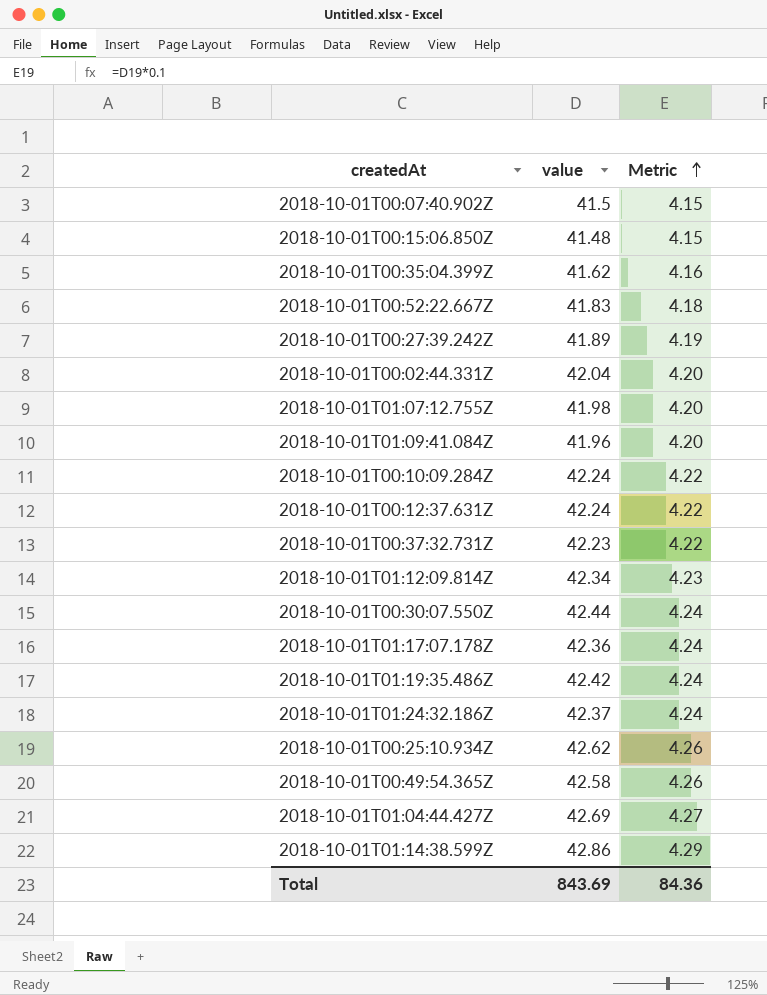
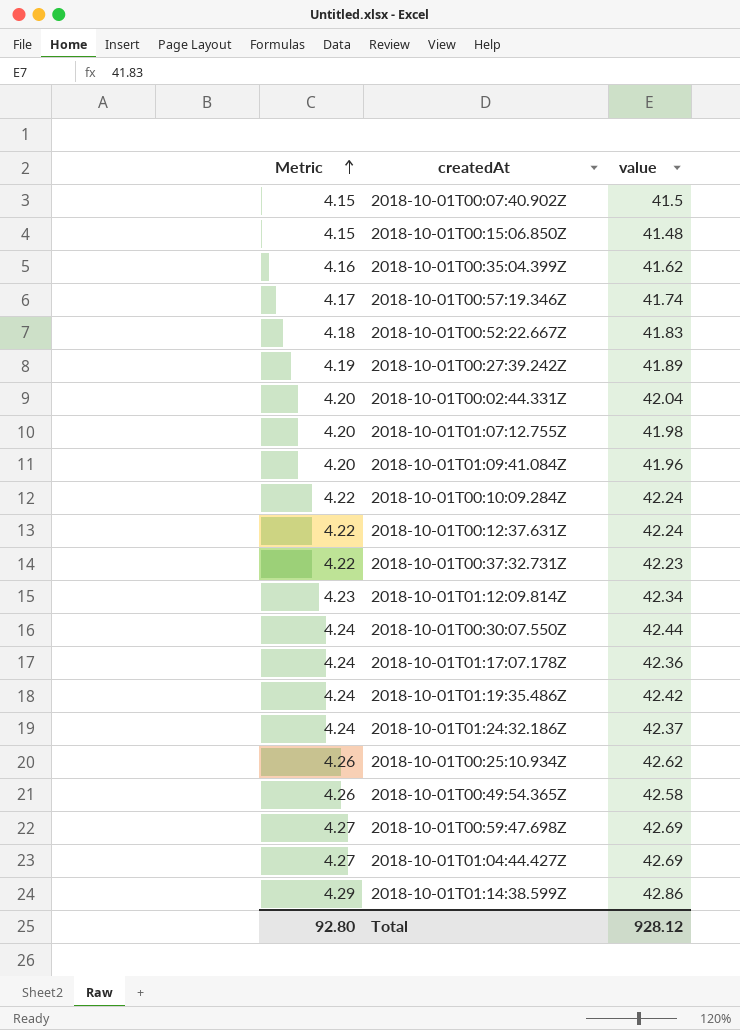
column Metric | position: 3 -> 1
row 2018-10-01T00:57:19.346Z: none -> 4.17 | 41.74
row 2018-10-01T00:59:47.698Z: none -> 4.27 | 42.69
Total | Metric: 84.36 -> 92.80
Total | value: 843.69 -> 928.12

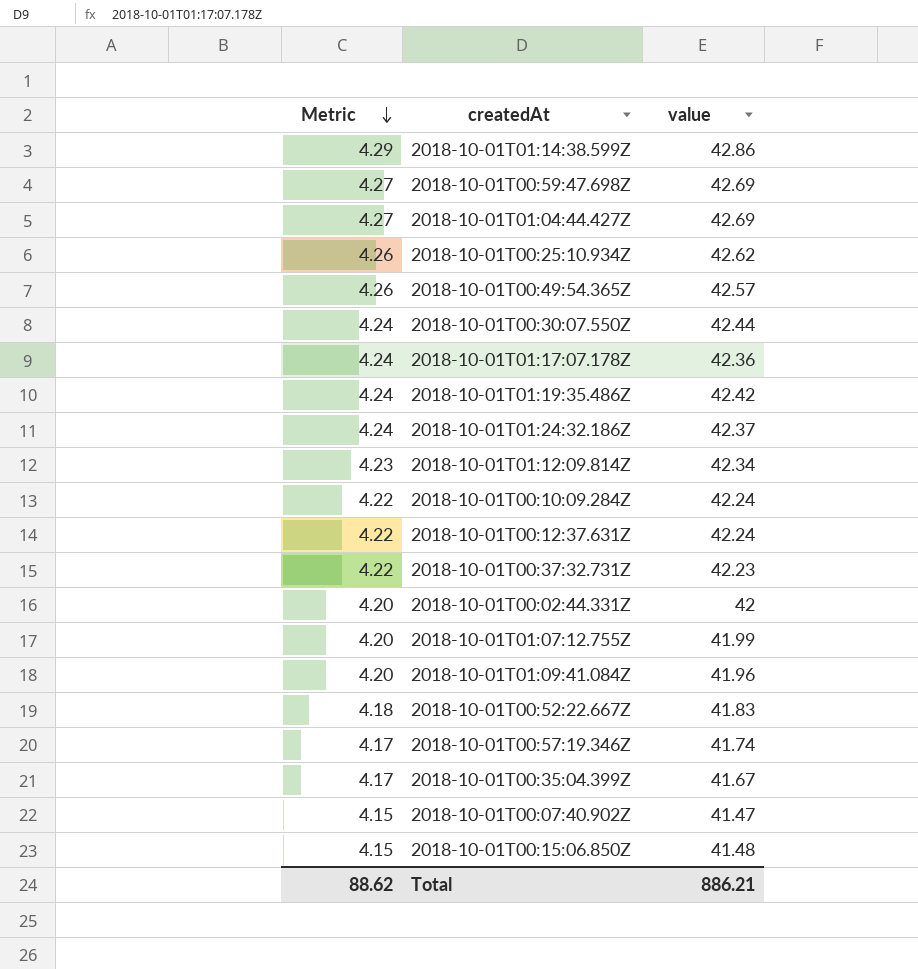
row order: Metric ascending -> Metric descending
row 2018-10-01T00:27:39.242Z: 4.19 | 41.89 -> none
2018-10-01T00:49:54.365Z | value: 42.58 -> 42.57
2018-10-01T00:02:44.331Z | value: 42.04 -> 42
2018-10-01T01:07:12.755Z | value: 41.98 -> 41.99
2018-10-01T00:35:04.399Z | Metric: 4.16 -> 4.17
2018-10-01T00:35:04.399Z | value: 41.62 -> 41.67
2018-10-01T00:07:40.902Z | value: 41.5 -> 41.47
Total | Metric: 92.80 -> 88.62
Total | value: 928.12 -> 886.21

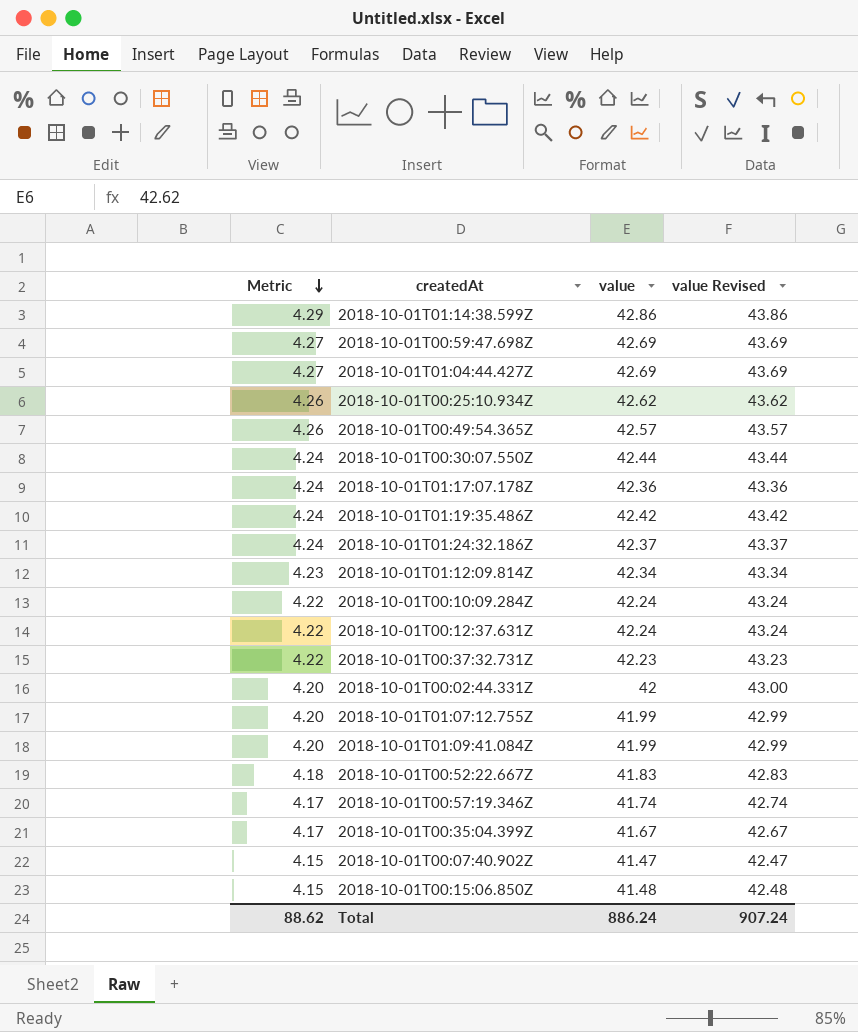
column value Revised | formula: none -> [value] + 1
2018-10-01T01:09:41.084Z | value: 41.96 -> 41.99
Total | value: 886.21 -> 886.24

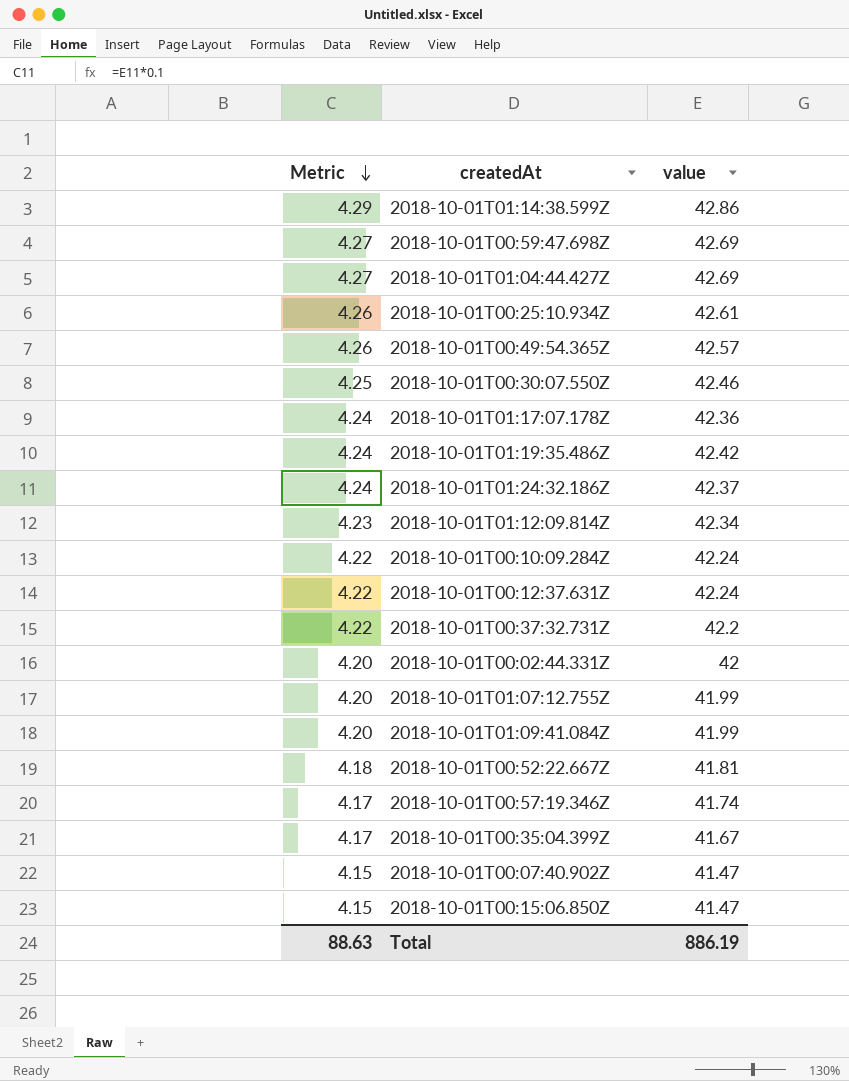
column value Revised | formula: [value] + 1 -> none
2018-10-01T00:25:10.934Z | value: 42.62 -> 42.61
2018-10-01T00:30:07.550Z | Metric: 4.24 -> 4.25
2018-10-01T00:30:07.550Z | value: 42.44 -> 42.46
2018-10-01T00:37:32.731Z | value: 42.23 -> 42.2
2018-10-01T00:52:22.667Z | value: 41.83 -> 41.81
2018-10-01T00:15:06.850Z | value: 41.48 -> 41.47
Total | Metric: 88.62 -> 88.63
Total | value: 886.24 -> 886.19

